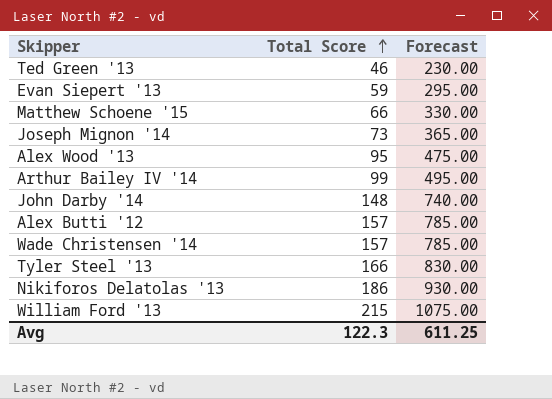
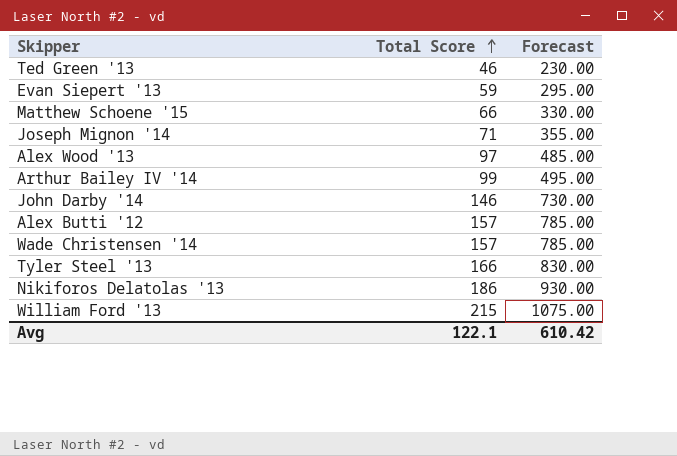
Joseph Mignon '14 | Total Score: 73 -> 71
Joseph Mignon '14 | Forecast: 365.00 -> 355.00
Alex Wood '13 | Total Score: 95 -> 97
Alex Wood '13 | Forecast: 475.00 -> 485.00
John Darby '14 | Total Score: 148 -> 146
John Darby '14 | Forecast: 740.00 -> 730.00
Avg | Total Score: 122.3 -> 122.1
Avg | Forecast: 611.25 -> 610.42

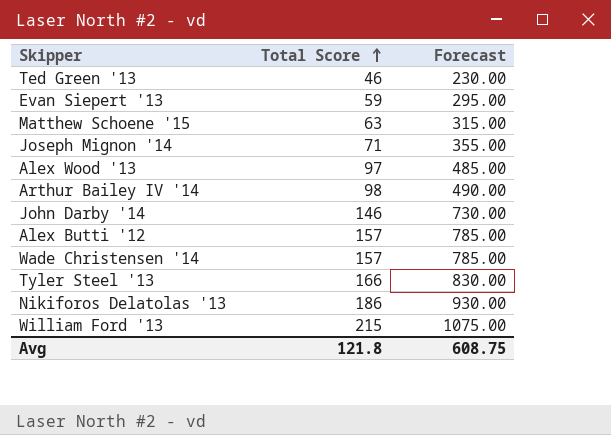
Matthew Schoene '15 | Total Score: 66 -> 63
Matthew Schoene '15 | Forecast: 330.00 -> 315.00
Arthur Bailey IV '14 | Total Score: 99 -> 98
Arthur Bailey IV '14 | Forecast: 495.00 -> 490.00
Avg | Total Score: 122.1 -> 121.8
Avg | Forecast: 610.42 -> 608.75

